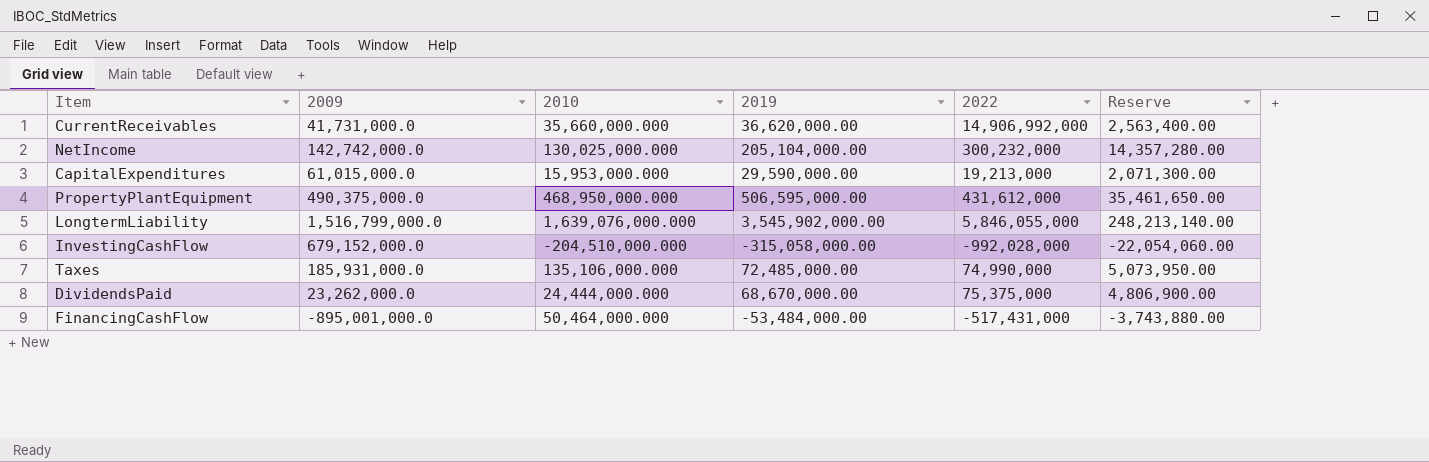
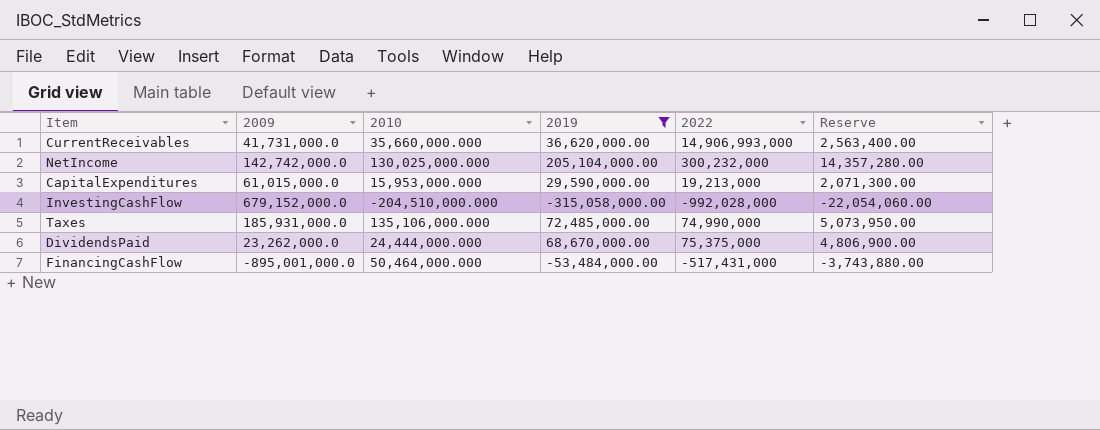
filter: none -> 2019 <= 205,104,000.00
CurrentReceivables | 2022: 14,906,992,000 -> 14,906,993,000

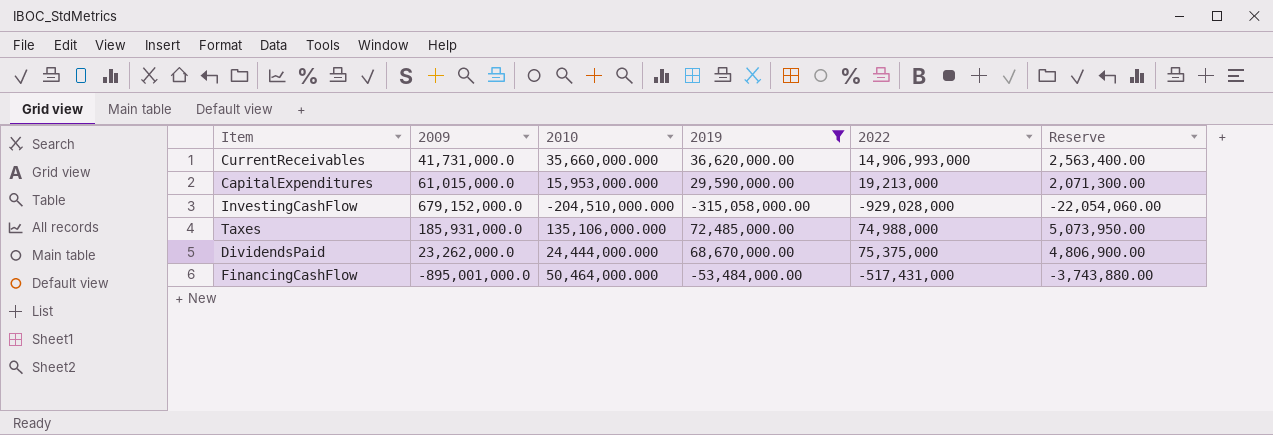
row NetIncome: 142,742,000.0 | 130,025,000.000 | 205,104,000.00 | 300,232,000 | 14,357,280.00 -> none
InvestingCashFlow | 2022: -992,028,000 -> -929,028,000
Taxes | 2022: 74,990,000 -> 74,988,000

